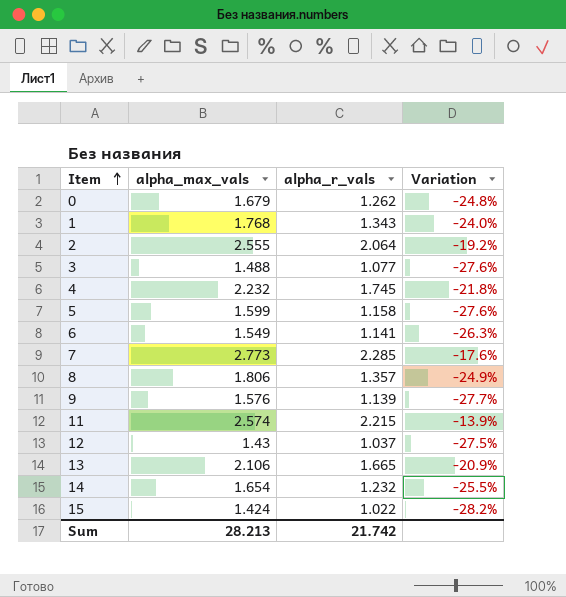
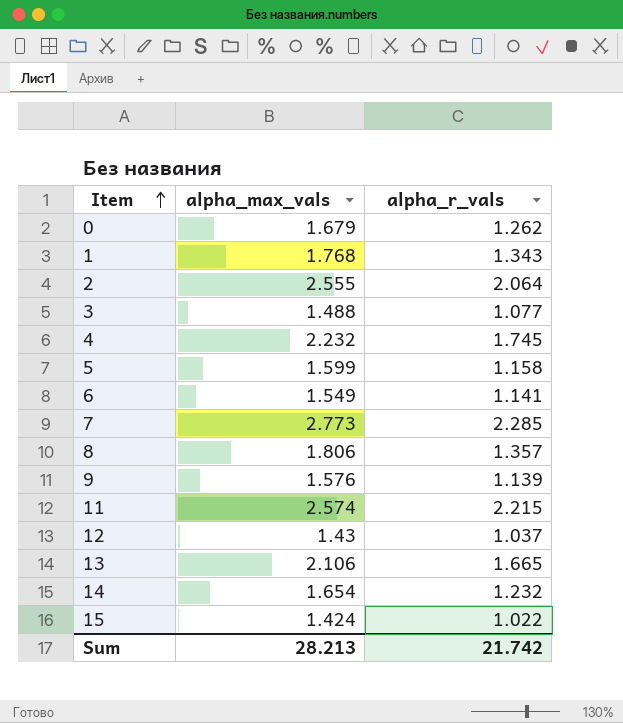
column Variation | formula: ([alpha_r_vals] - [alpha_max_vals]) / [alpha_max_vals] -> none

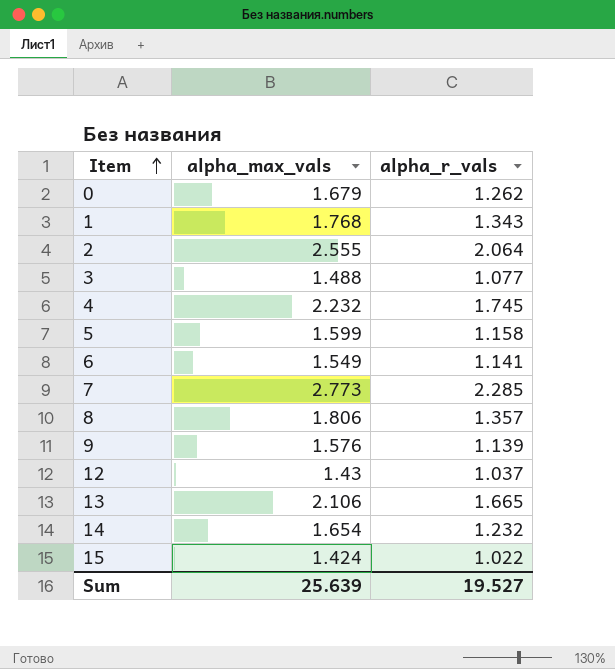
row 11: 2.574 | 2.215 -> none
Sum | alpha_max_vals: 28.213 -> 25.639
Sum | alpha_r_vals: 21.742 -> 19.527

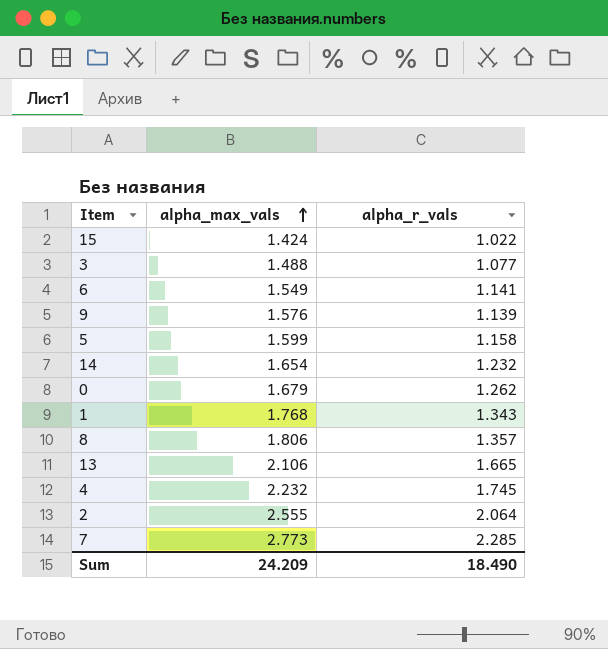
row order: Item ascending -> alpha_max_vals ascending
row 12: 1.43 | 1.037 -> none
Sum | alpha_max_vals: 25.639 -> 24.209
Sum | alpha_r_vals: 19.527 -> 18.490

